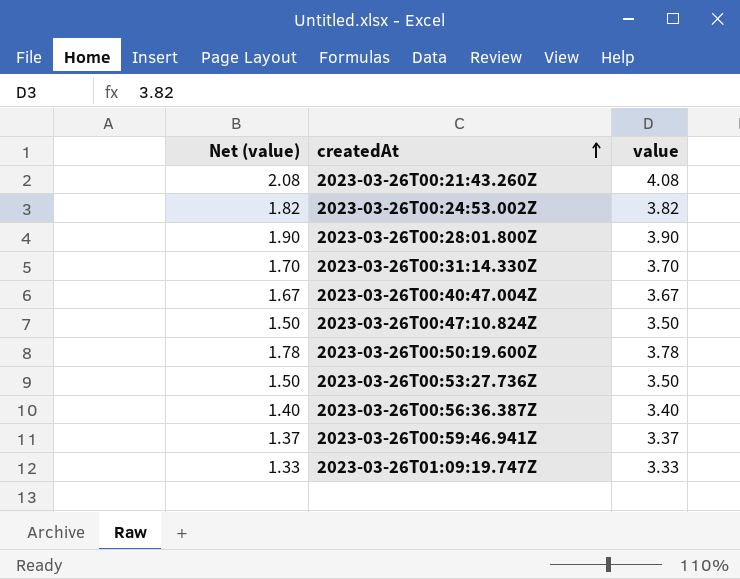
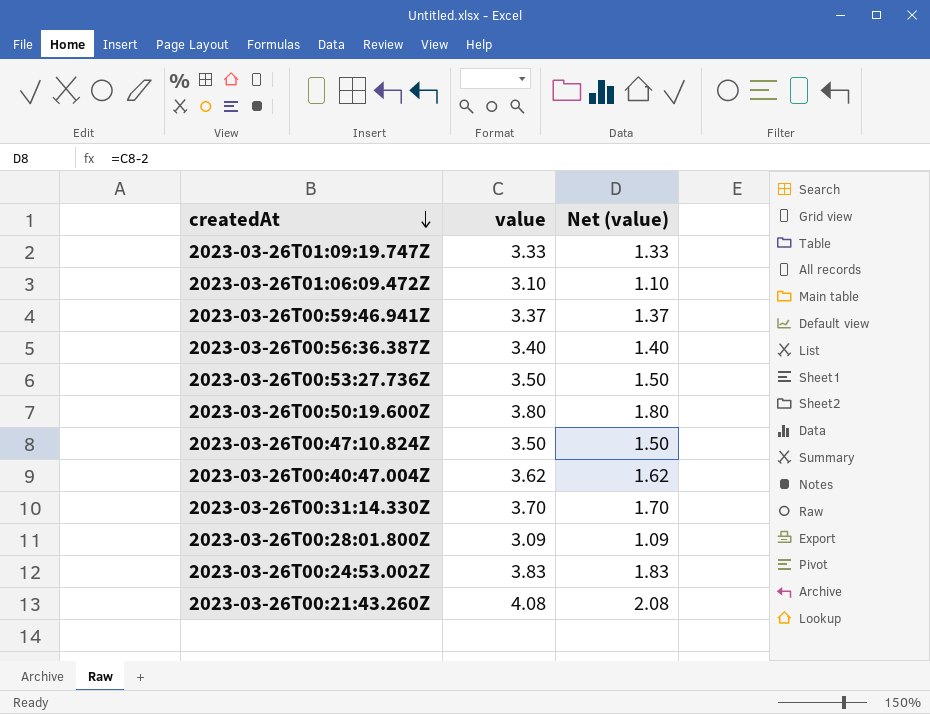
row order: createdAt ascending -> createdAt descending
column Net (value) | position: 1 -> 3
row 2023-03-26T01:06:09.472Z: none -> 3.10 | 1.10
2023-03-26T00:50:19.600Z | value: 3.78 -> 3.80
2023-03-26T00:50:19.600Z | Net (value): 1.78 -> 1.80
2023-03-26T00:40:47.004Z | value: 3.67 -> 3.62
2023-03-26T00:40:47.004Z | Net (value): 1.67 -> 1.62
2023-03-26T00:28:01.800Z | value: 3.90 -> 3.09
2023-03-26T00:28:01.800Z | Net (value): 1.90 -> 1.09
2023-03-26T00:24:53.002Z | value: 3.82 -> 3.83
2023-03-26T00:24:53.002Z | Net (value): 1.82 -> 1.83

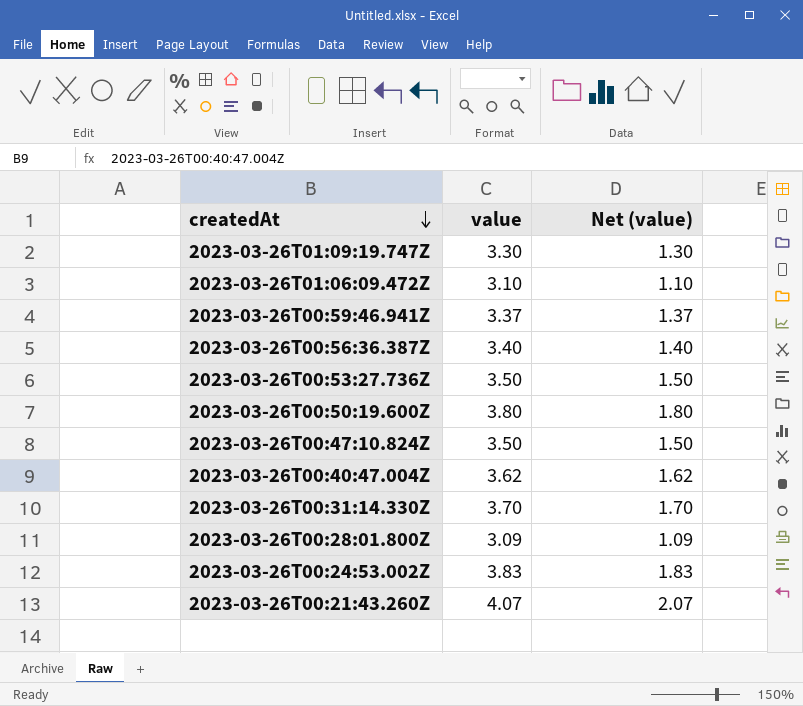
2023-03-26T01:09:19.747Z | value: 3.33 -> 3.30
2023-03-26T01:09:19.747Z | Net (value): 1.33 -> 1.30
2023-03-26T00:21:43.260Z | value: 4.08 -> 4.07
2023-03-26T00:21:43.260Z | Net (value): 2.08 -> 2.07

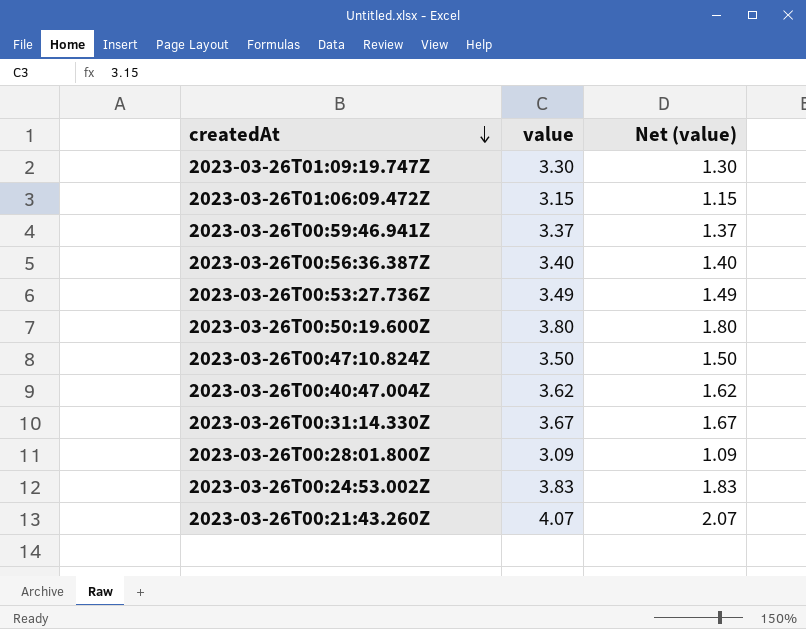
2023-03-26T01:06:09.472Z | value: 3.10 -> 3.15
2023-03-26T01:06:09.472Z | Net (value): 1.10 -> 1.15
2023-03-26T00:53:27.736Z | value: 3.50 -> 3.49
2023-03-26T00:53:27.736Z | Net (value): 1.50 -> 1.49
2023-03-26T00:31:14.330Z | value: 3.70 -> 3.67
2023-03-26T00:31:14.330Z | Net (value): 1.70 -> 1.67

